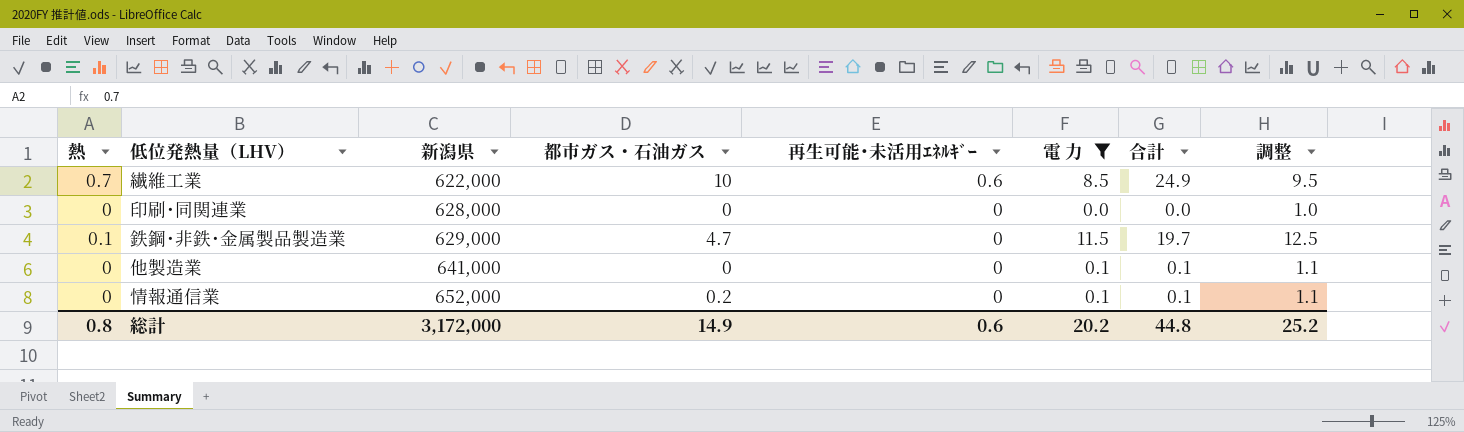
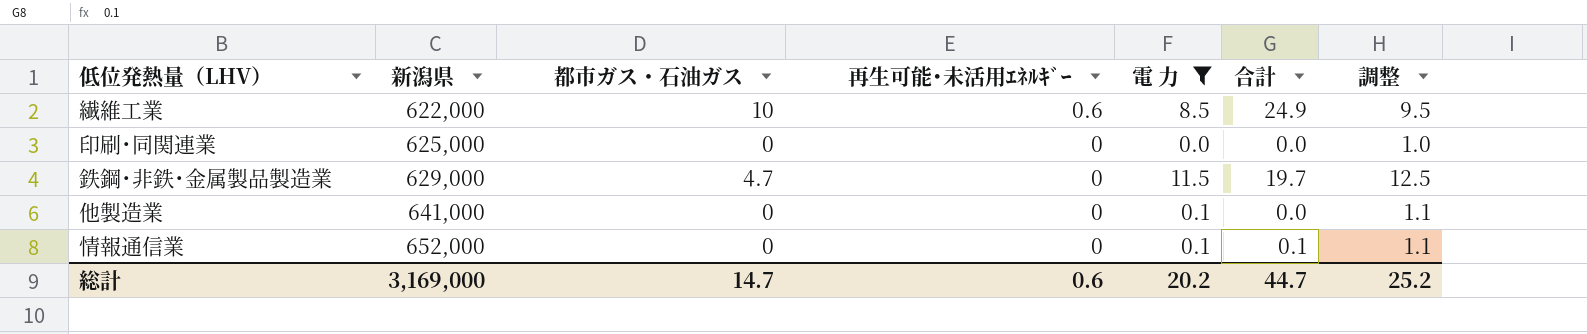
column 熱 | position: 1 -> none
印刷･同関連業 | 新潟県: 628,000 -> 625,000
他製造業 | 合計: 0.1 -> 0.0
情報通信業 | 都市ガス・石油ガス: 0.2 -> 0
総計 | 新潟県: 3,172,000 -> 3,169,000
総計 | 都市ガス・石油ガス: 14.9 -> 14.7
総計 | 合計: 44.8 -> 44.7

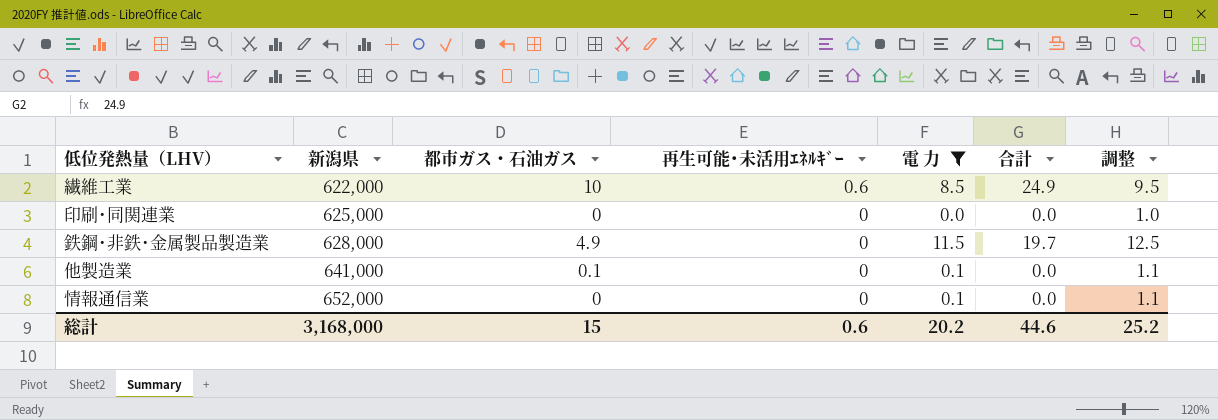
鉄鋼･非鉄･金属製品製造業 | 新潟県: 629,000 -> 628,000
鉄鋼･非鉄･金属製品製造業 | 都市ガス・石油ガス: 4.7 -> 4.9
他製造業 | 都市ガス・石油ガス: 0 -> 0.1
情報通信業 | 合計: 0.1 -> 0.0
総計 | 新潟県: 3,169,000 -> 3,168,000
総計 | 都市ガス・石油ガス: 14.7 -> 15
総計 | 合計: 44.7 -> 44.6

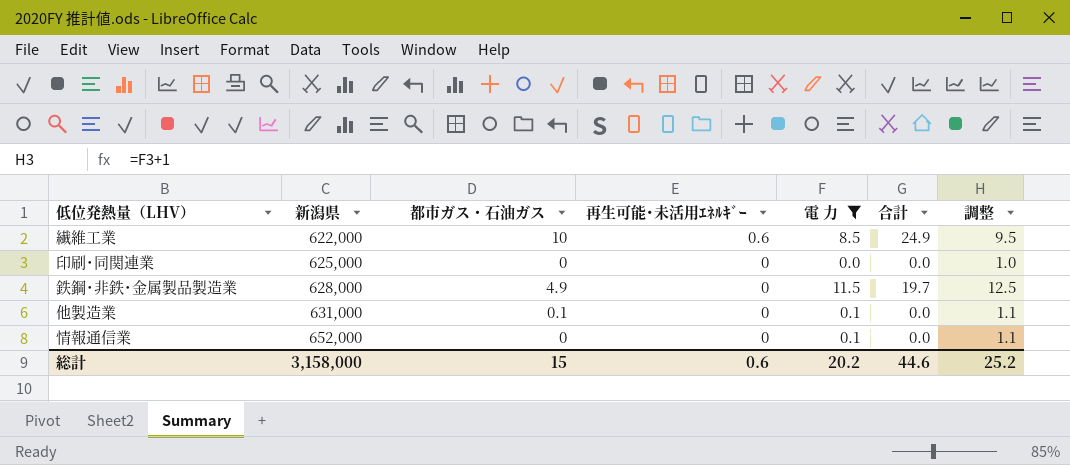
他製造業 | 新潟県: 641,000 -> 631,000
総計 | 新潟県: 3,168,000 -> 3,158,000

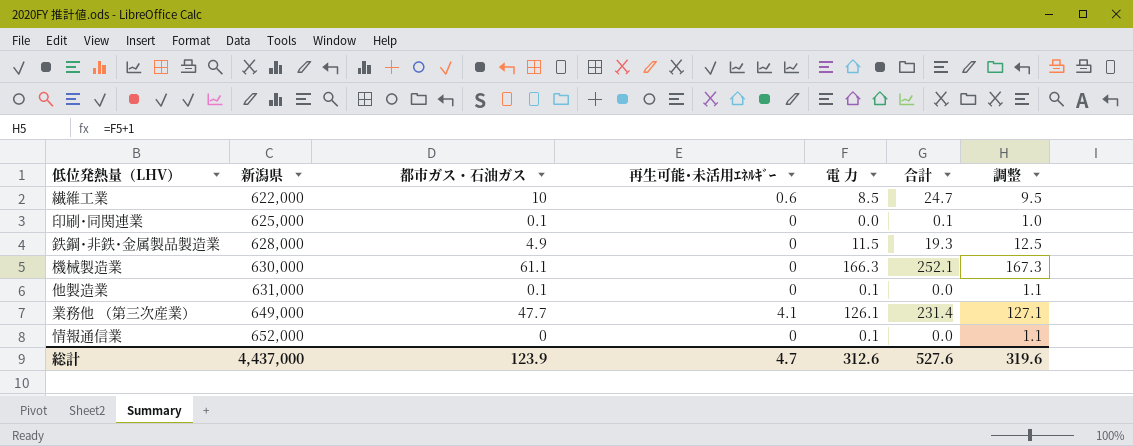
filter: 電 力 <= 11.5 -> none
繊維工業 | 合計: 24.9 -> 24.7
印刷･同関連業 | 都市ガス・石油ガス: 0 -> 0.1
印刷･同関連業 | 合計: 0.0 -> 0.1
鉄鋼･非鉄･金属製品製造業 | 合計: 19.7 -> 19.3
総計 | 新潟県: 3,158,000 -> 4,437,000
総計 | 都市ガス・石油ガス: 15 -> 123.9
総計 | 再生可能･未活用ｴﾈﾙｷﾞｰ: 0.6 -> 4.7
総計 | 電 力: 20.2 -> 312.6
総計 | 合計: 44.6 -> 527.6
総計 | 調整: 25.2 -> 319.6

